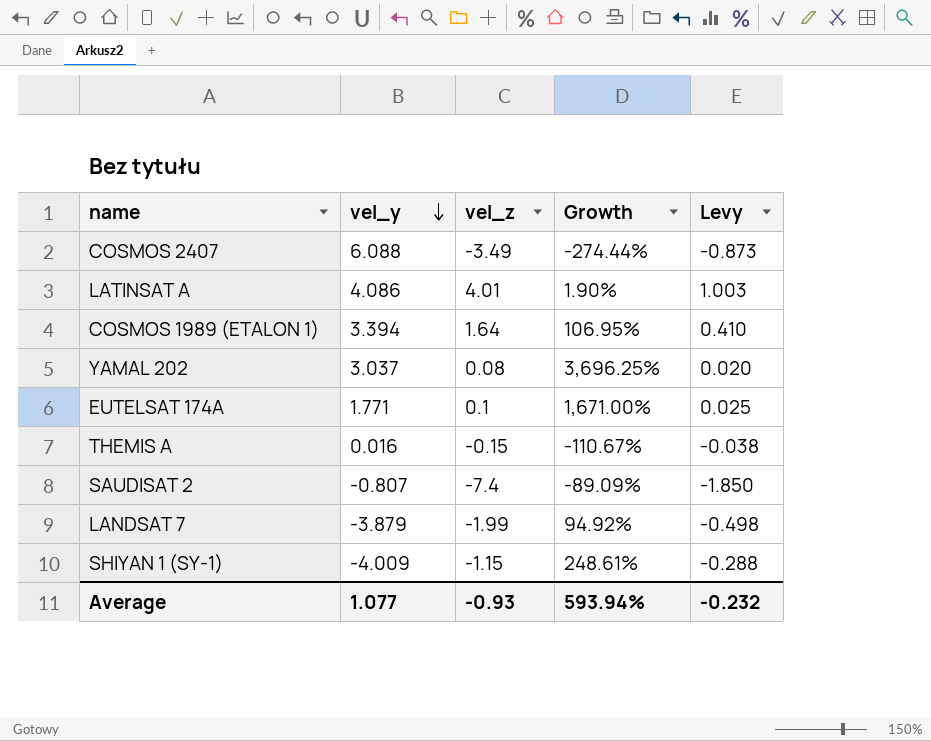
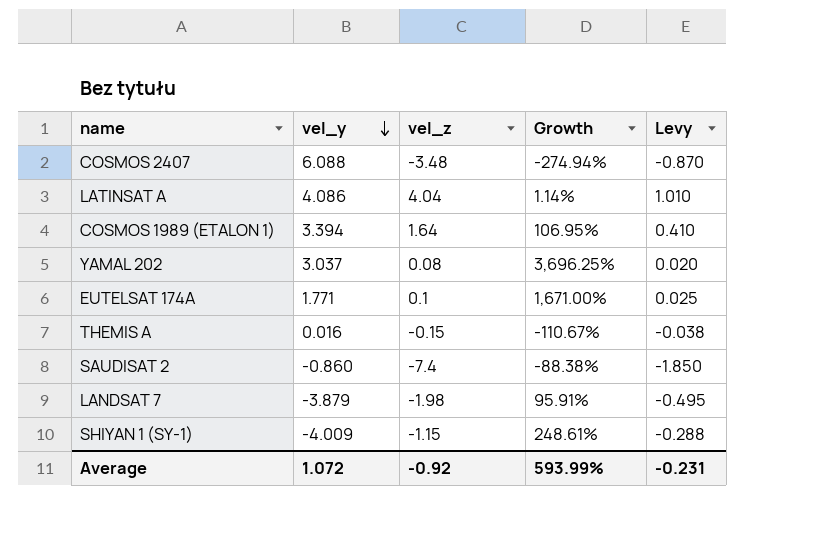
COSMOS 2407 | vel_z: -3.49 -> -3.48
COSMOS 2407 | Growth: -274.44% -> -274.94%
COSMOS 2407 | Levy: -0.873 -> -0.870
LATINSAT A | vel_z: 4.01 -> 4.04
LATINSAT A | Growth: 1.90% -> 1.14%
LATINSAT A | Levy: 1.003 -> 1.010
SAUDISAT 2 | vel_y: -0.807 -> -0.860
SAUDISAT 2 | Growth: -89.09% -> -88.38%
LANDSAT 7 | vel_z: -1.99 -> -1.98
LANDSAT 7 | Growth: 94.92% -> 95.91%
LANDSAT 7 | Levy: -0.498 -> -0.495
Average | vel_y: 1.077 -> 1.072
Average | vel_z: -0.93 -> -0.92
Average | Growth: 593.94% -> 593.99%
Average | Levy: -0.232 -> -0.231

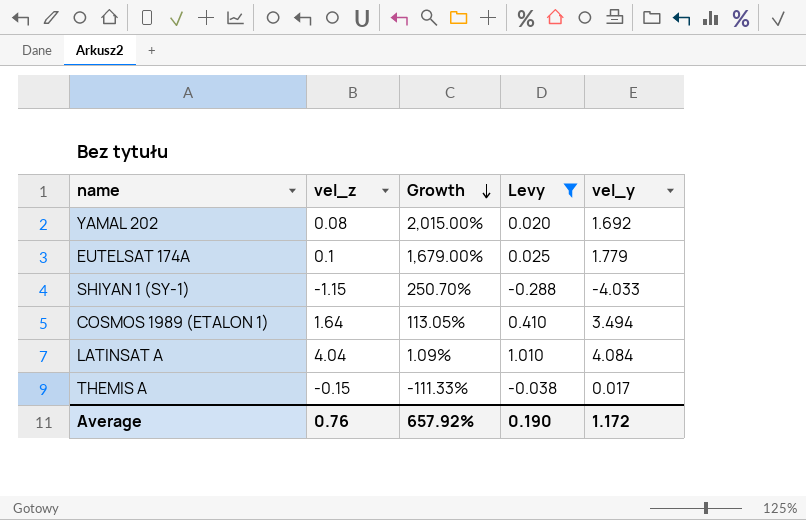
filter: none -> Levy >= -0.288
row order: vel_y descending -> Growth descending
column vel_y | position: 2 -> 5
YAMAL 202 | Growth: 3,696.25% -> 2,015.00%
YAMAL 202 | vel_y: 3.037 -> 1.692
EUTELSAT 174A | Growth: 1,671.00% -> 1,679.00%
EUTELSAT 174A | vel_y: 1.771 -> 1.779
SHIYAN 1 (SY-1) | Growth: 248.61% -> 250.70%
SHIYAN 1 (SY-1) | vel_y: -4.009 -> -4.033
COSMOS 1989 (ETALON 1) | Growth: 106.95% -> 113.05%
COSMOS 1989 (ETALON 1) | vel_y: 3.394 -> 3.494
LATINSAT A | Growth: 1.14% -> 1.09%
LATINSAT A | vel_y: 4.086 -> 4.084
THEMIS A | Growth: -110.67% -> -111.33%
THEMIS A | vel_y: 0.016 -> 0.017
Average | vel_z: -0.92 -> 0.76
Average | Growth: 593.99% -> 657.92%
Average | Levy: -0.231 -> 0.190
Average | vel_y: 1.072 -> 1.172

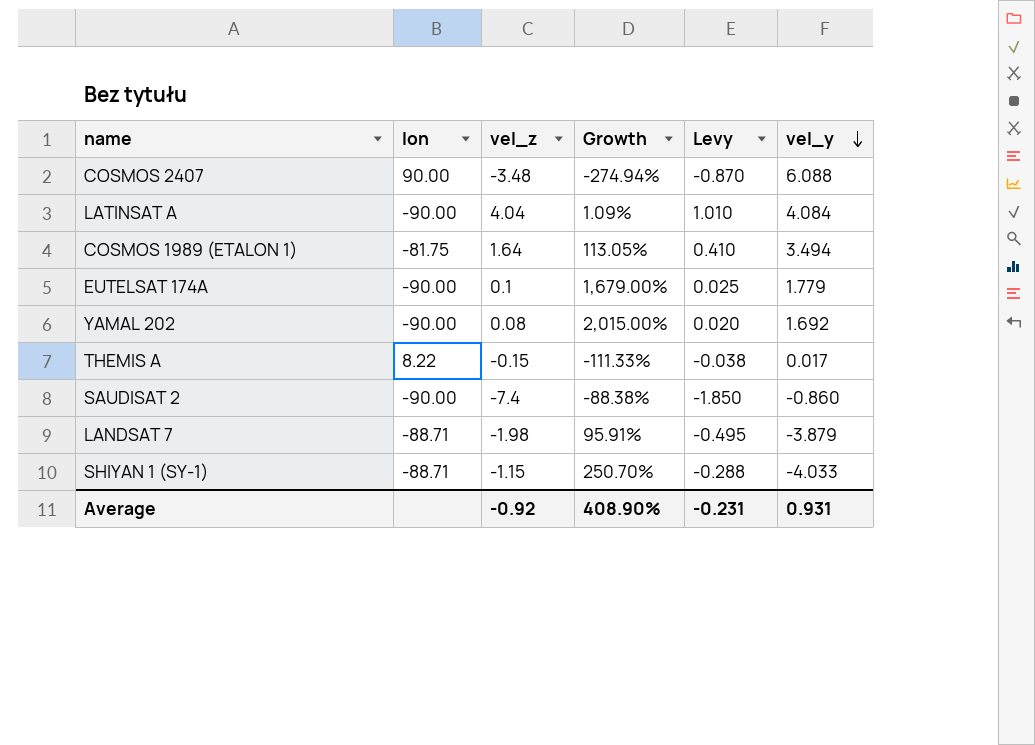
filter: Levy >= -0.288 -> none
row order: Growth descending -> vel_y descending
column lon | position: none -> 2
Average | vel_z: 0.76 -> -0.92
Average | Growth: 657.92% -> 408.90%
Average | Levy: 0.190 -> -0.231
Average | vel_y: 1.172 -> 0.931

